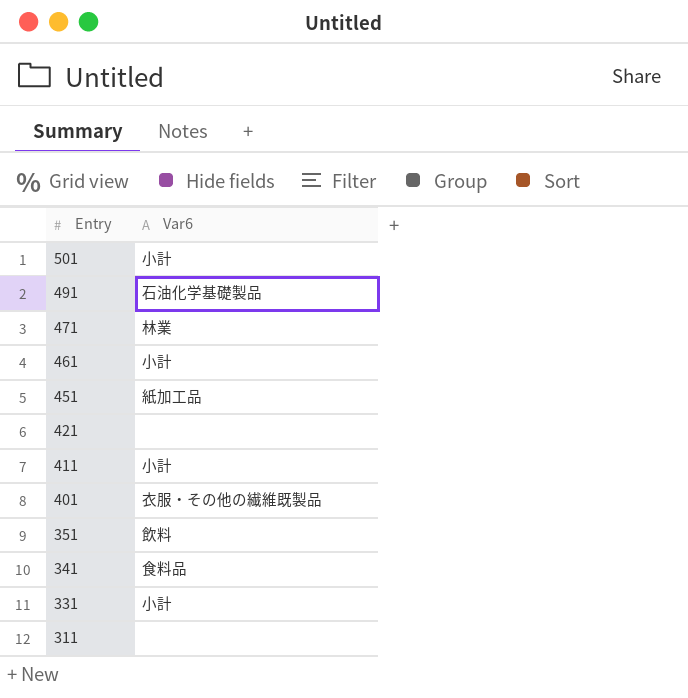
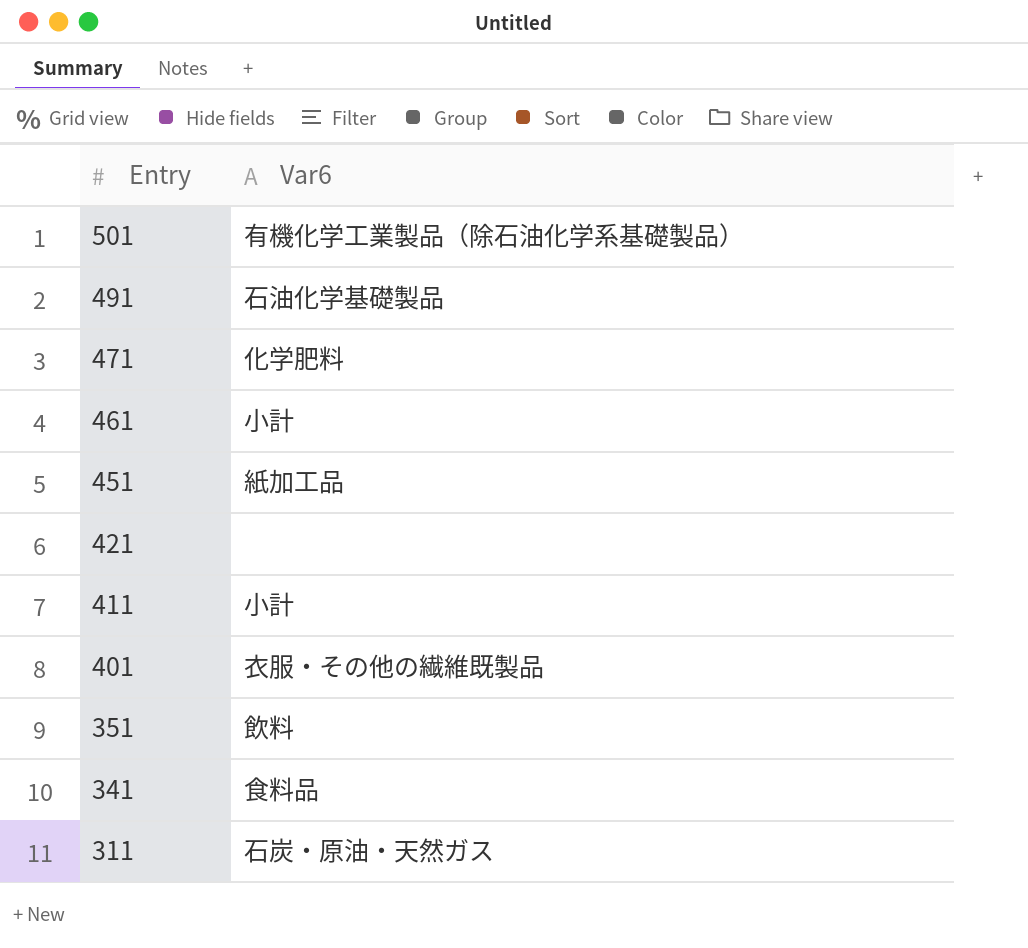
row 331: 小計 -> none
501 | Var6: 小計 -> 有機化学工業製品（除石油化学系基礎製品）
471 | Var6: 林業 -> 化学肥料
311 | Var6: none -> 石炭・原油・天然ガス

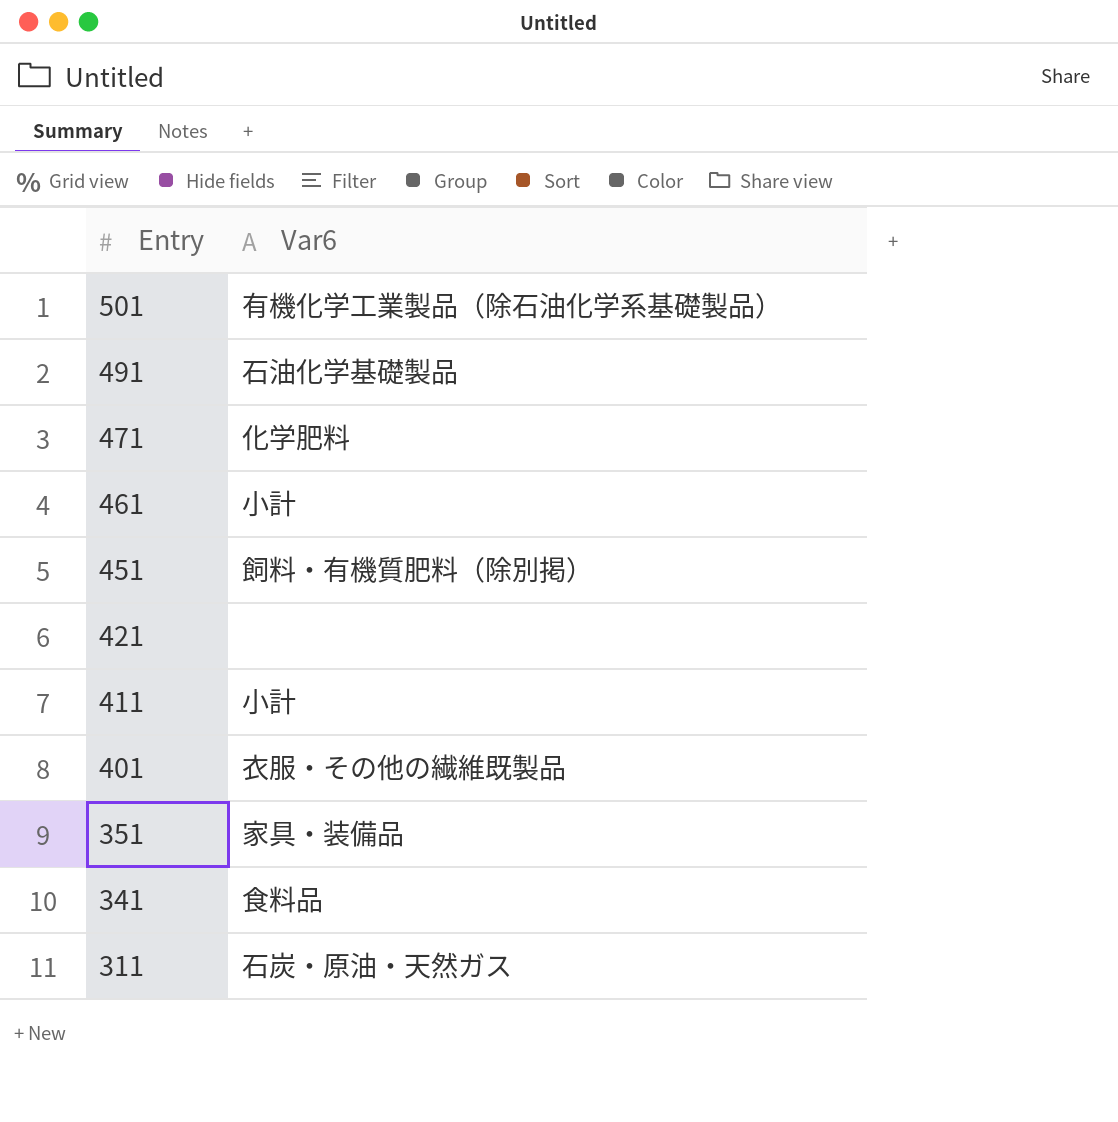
451 | Var6: 紙加工品 -> 飼料・有機質肥料（除別掲）
351 | Var6: 飲料 -> 家具・装備品

